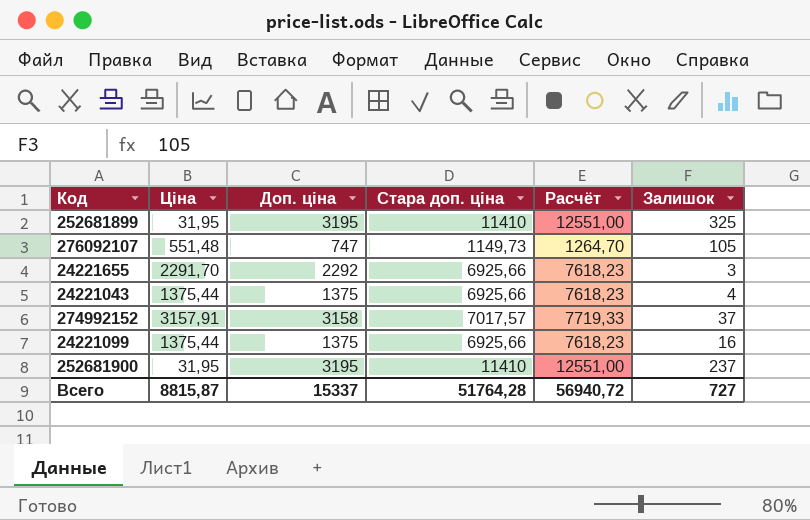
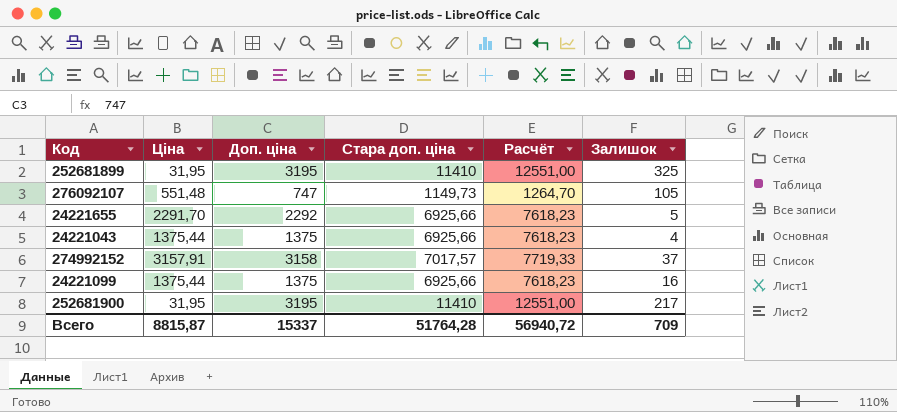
24221655 | Залишок: 3 -> 5
252681900 | Залишок: 237 -> 217
Всего | Залишок: 727 -> 709

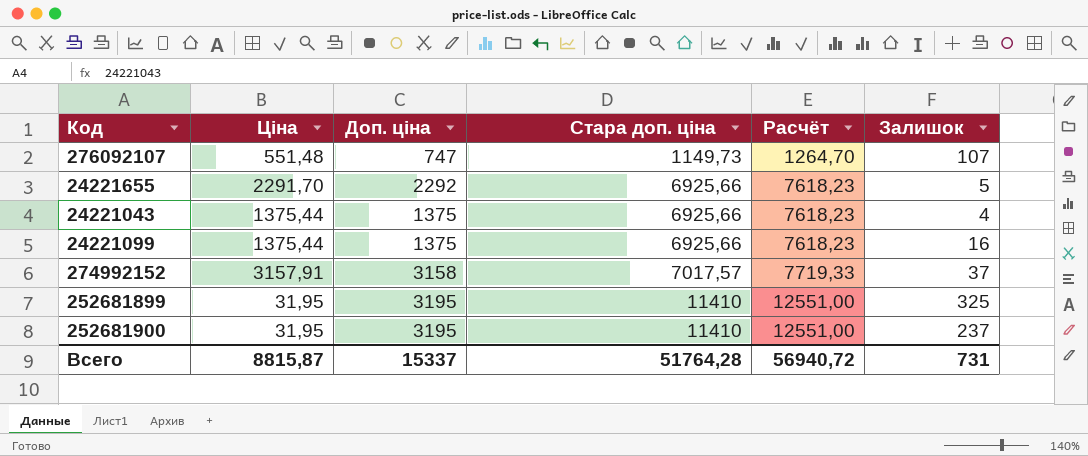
row order: none -> Стара доп. ціна ascending
276092107 | Залишок: 105 -> 107
252681900 | Залишок: 217 -> 237
Всего | Залишок: 709 -> 731

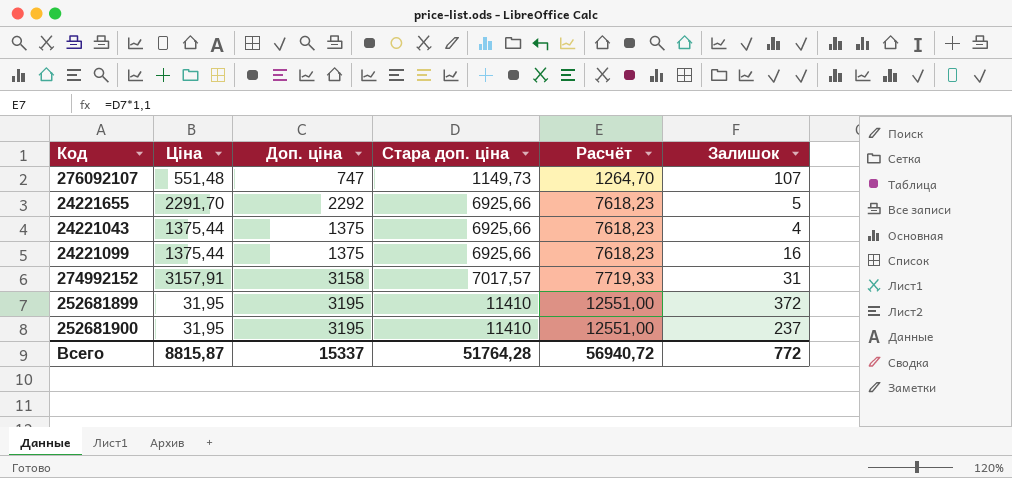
274992152 | Залишок: 37 -> 31
252681899 | Залишок: 325 -> 372
Всего | Залишок: 731 -> 772

